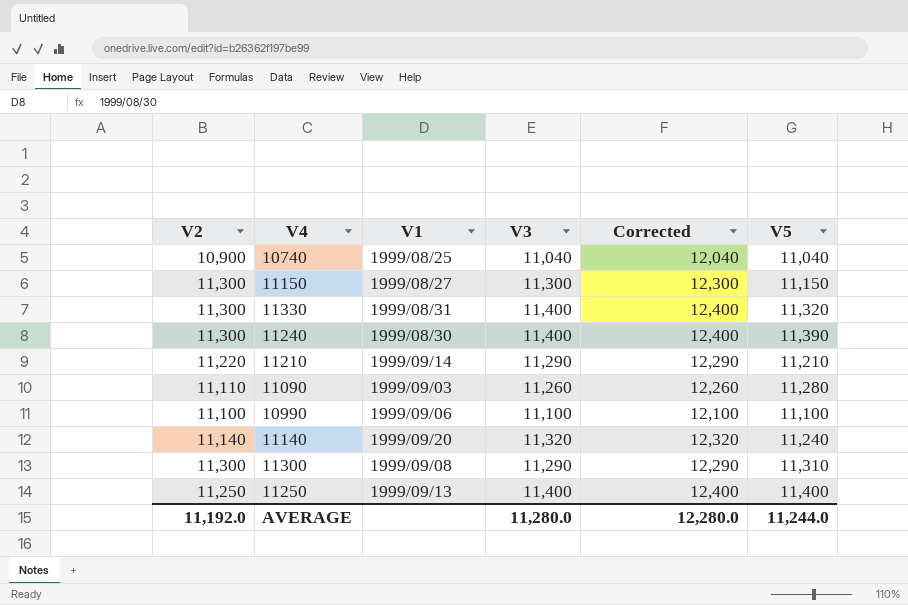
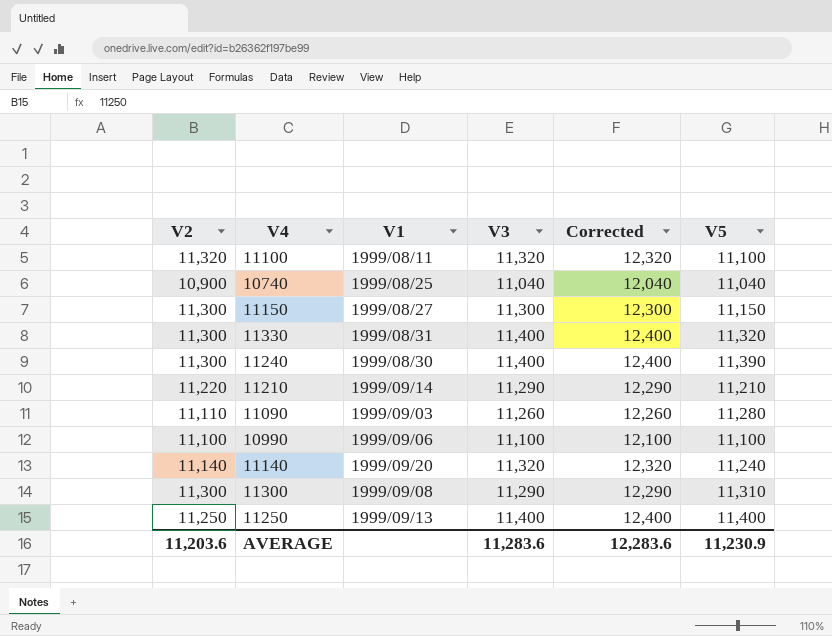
row 11100: none -> 11,320 | 1999/08/11 | 11,320 | 12,320 | 11,100
AVERAGE | V2: 11,192.0 -> 11,203.6
AVERAGE | V3: 11,280.0 -> 11,283.6
AVERAGE | Corrected: 12,280.0 -> 12,283.6
AVERAGE | V5: 11,244.0 -> 11,230.9

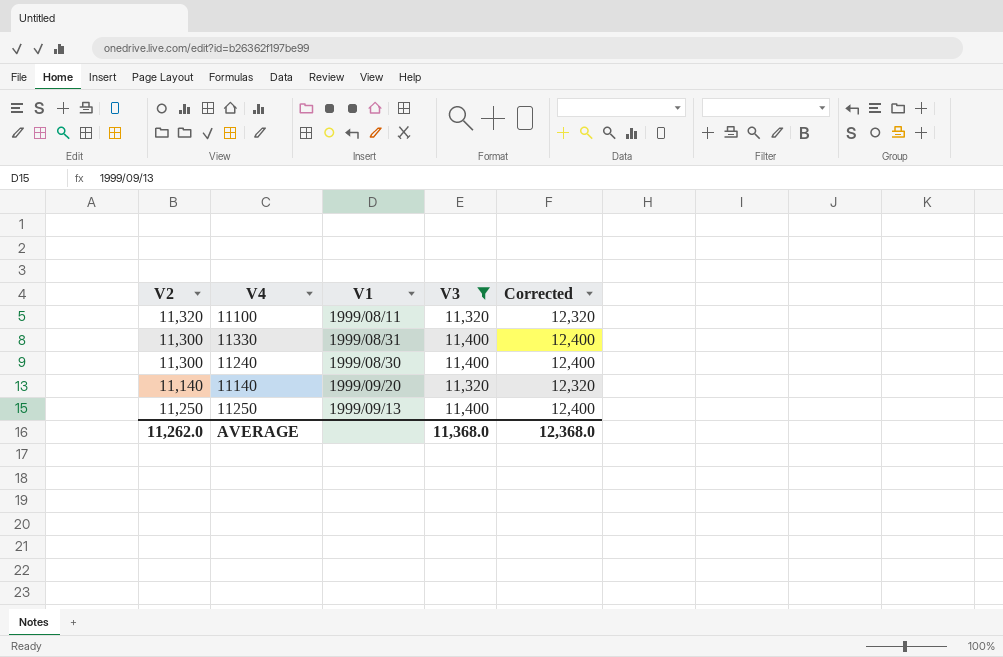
filter: none -> V3 >= 11,320
column V5 | position: 6 -> none
AVERAGE | V2: 11,203.6 -> 11,262.0
AVERAGE | V3: 11,283.6 -> 11,368.0
AVERAGE | Corrected: 12,283.6 -> 12,368.0

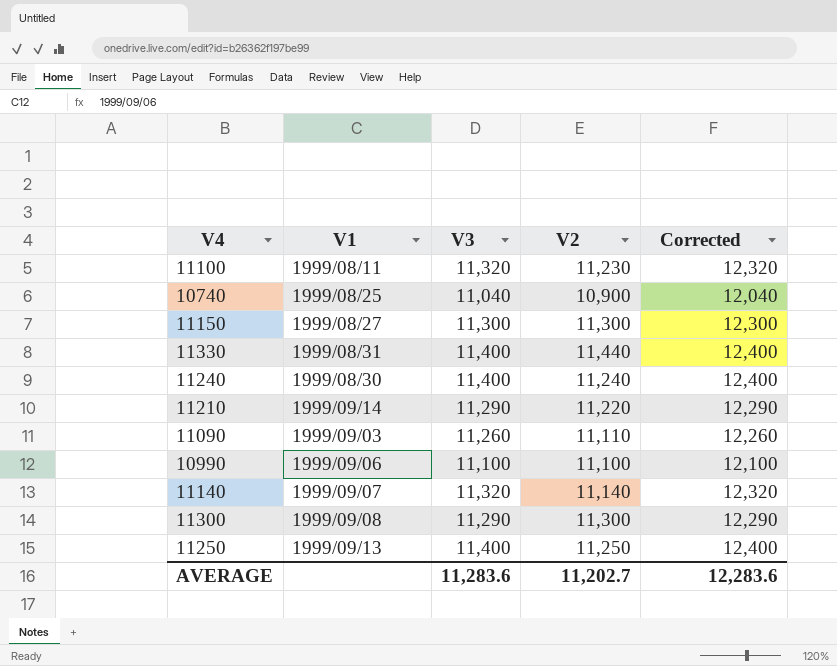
filter: V3 >= 11,320 -> none
column V2 | position: 1 -> 4
11100 | V2: 11,320 -> 11,230
11330 | V2: 11,300 -> 11,440
11240 | V2: 11,300 -> 11,240
11140 | V1: 1999/09/20 -> 1999/09/07
AVERAGE | V3: 11,368.0 -> 11,283.6
AVERAGE | V2: 11,262.0 -> 11,202.7
AVERAGE | Corrected: 12,368.0 -> 12,283.6

